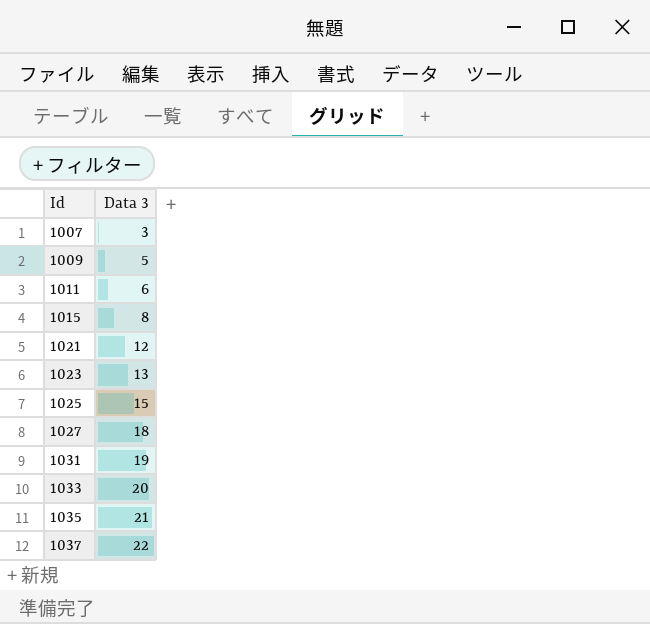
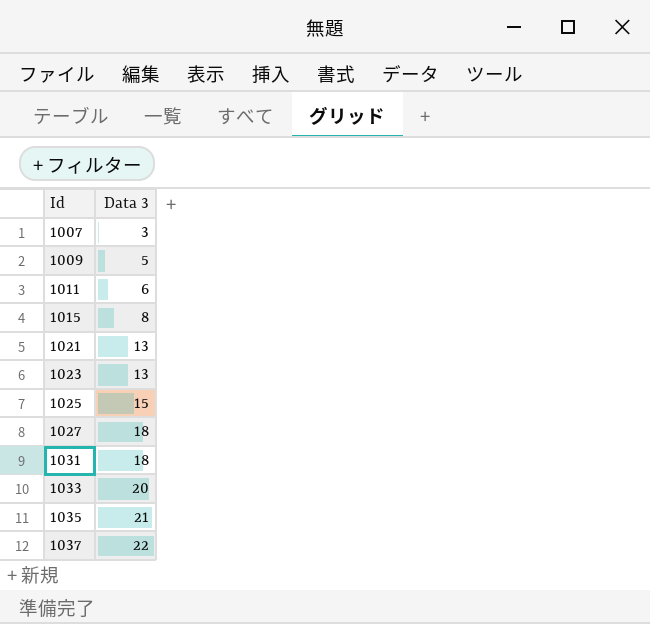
1021 | Data 3: 12 -> 13
1031 | Data 3: 19 -> 18

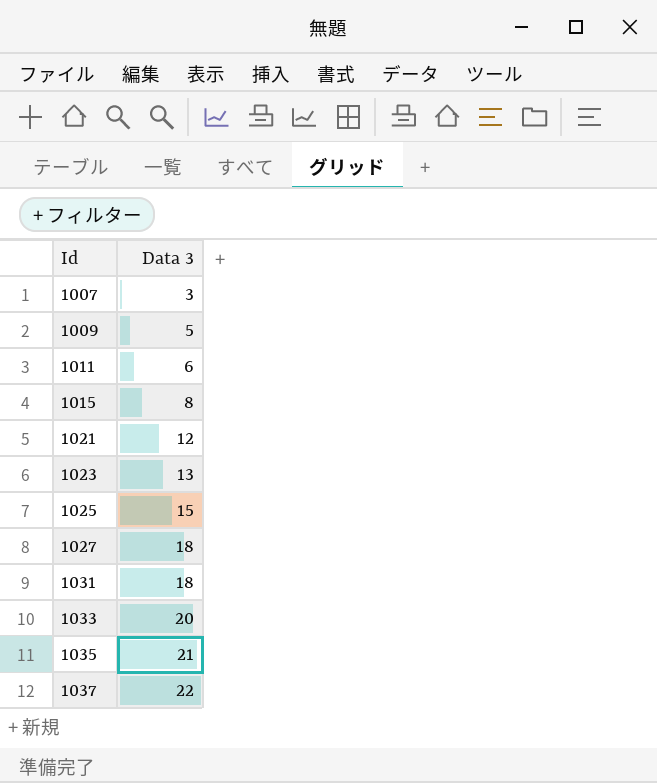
1021 | Data 3: 13 -> 12

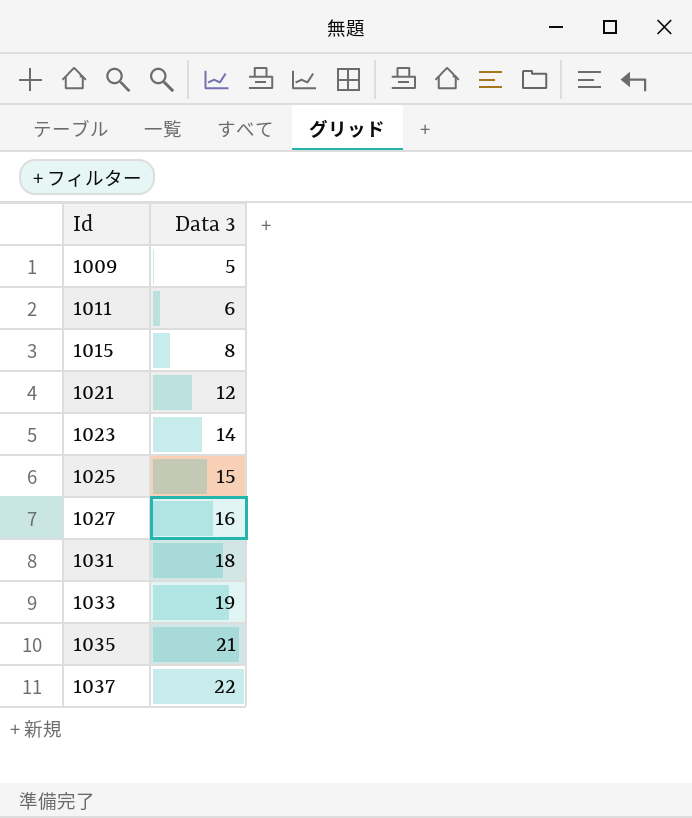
row 1007: 3 -> none
1023 | Data 3: 13 -> 14
1027 | Data 3: 18 -> 16
1033 | Data 3: 20 -> 19

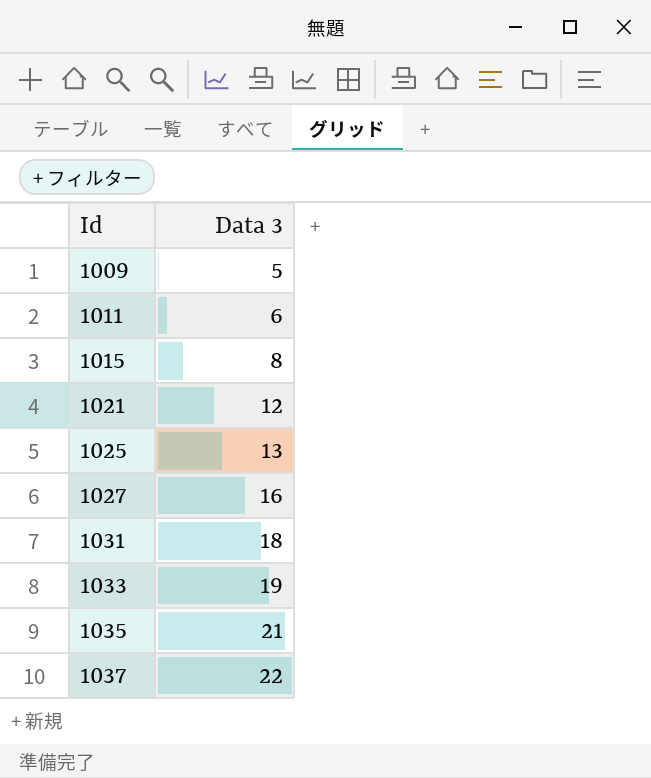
row 1023: 14 -> none
1025 | Data 3: 15 -> 13

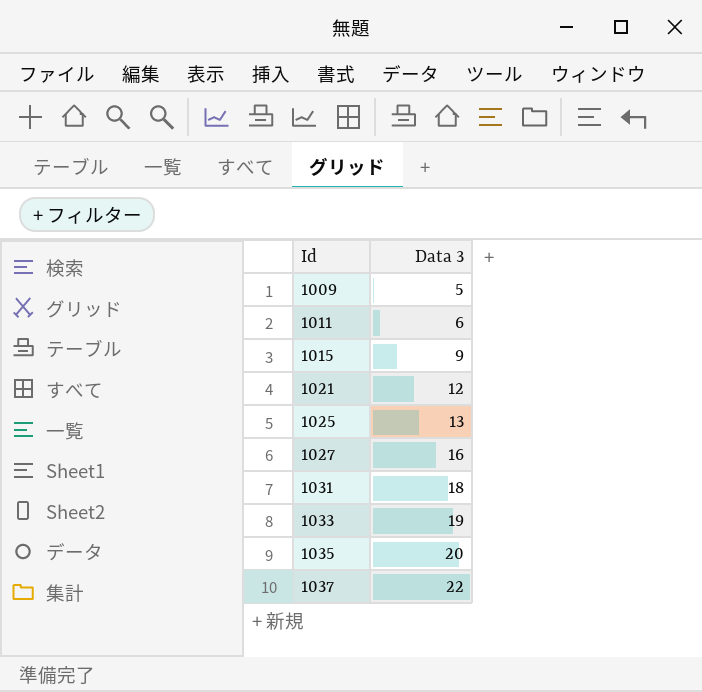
1015 | Data 3: 8 -> 9
1035 | Data 3: 21 -> 20

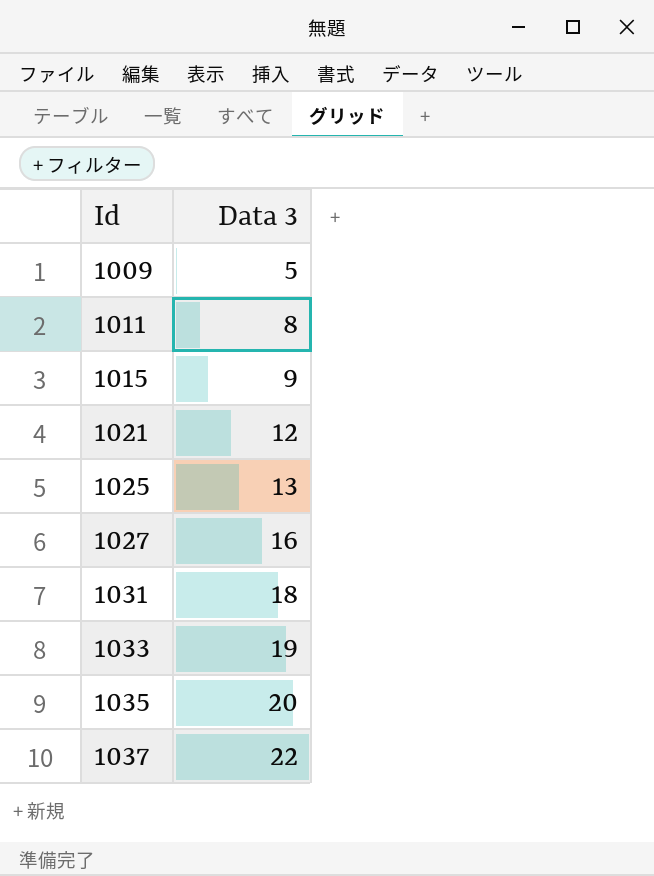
1011 | Data 3: 6 -> 8

